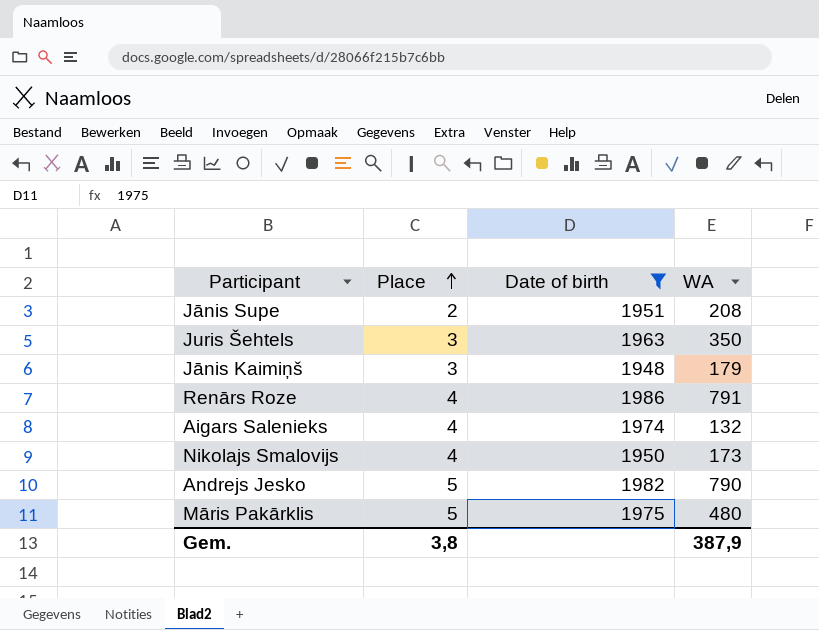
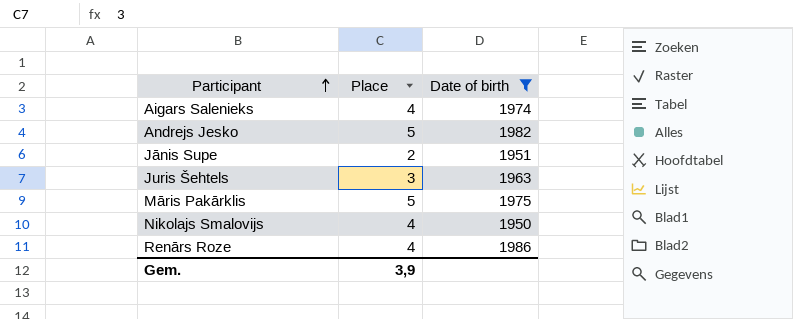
row order: Place ascending -> Participant ascending
column WA | position: 4 -> none
row Jānis Kaimiņš: 3 | 1948 | 179 -> none
Gem. | Place: 3,8 -> 3,9

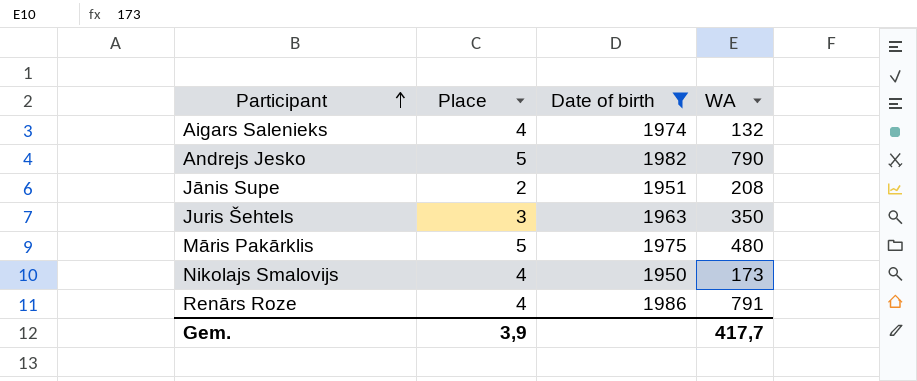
column WA | position: none -> 4

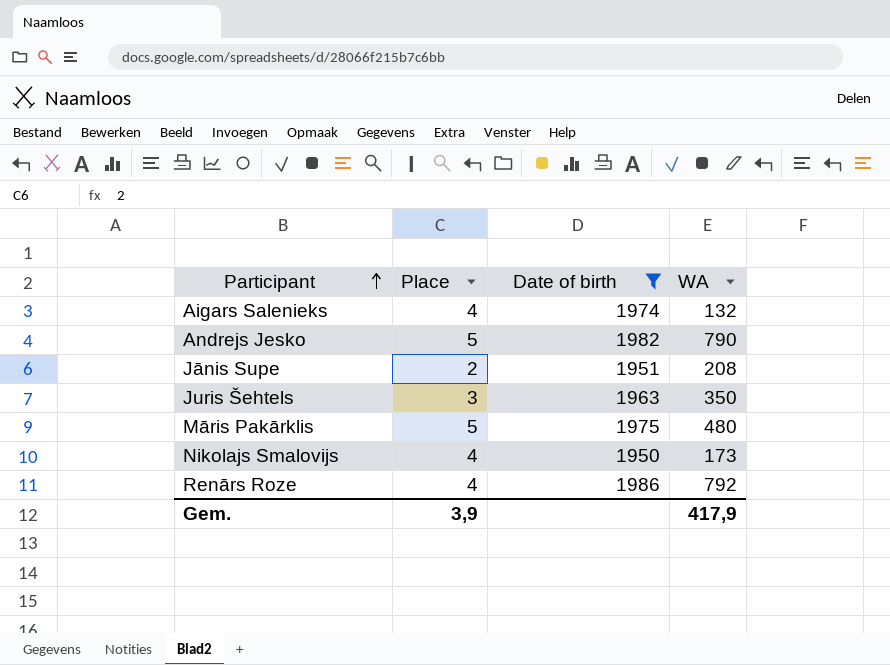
Renārs Roze | WA: 791 -> 792
Gem. | WA: 417,7 -> 417,9

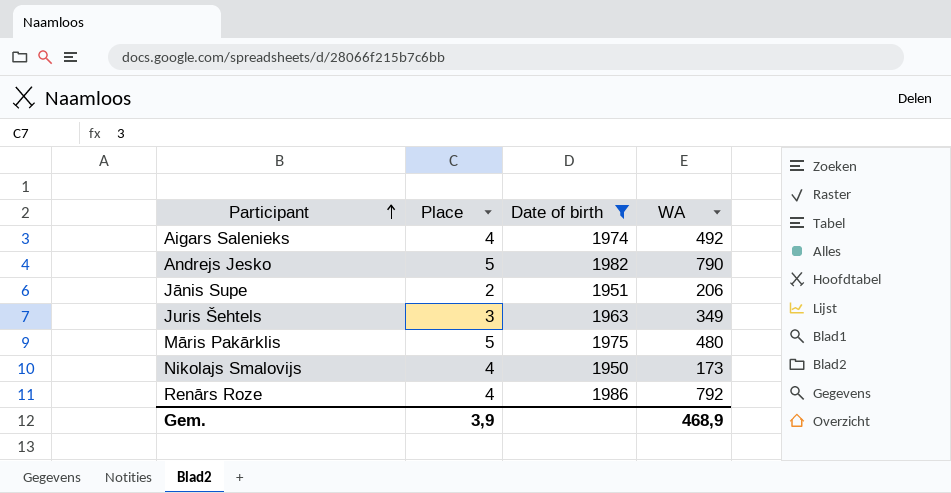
Aigars Salenieks | WA: 132 -> 492
Jānis Supe | WA: 208 -> 206
Juris Šehtels | WA: 350 -> 349
Gem. | WA: 417,9 -> 468,9

